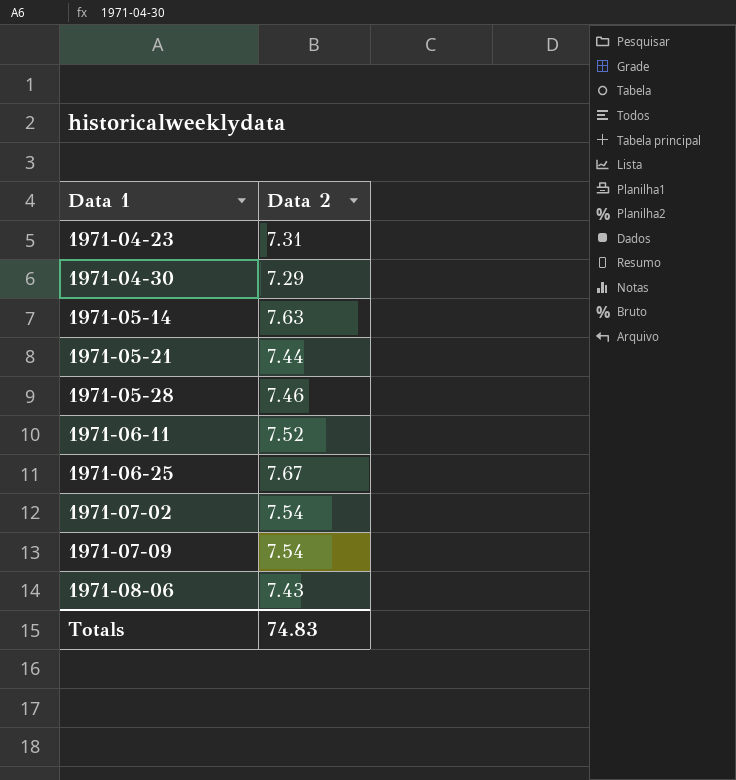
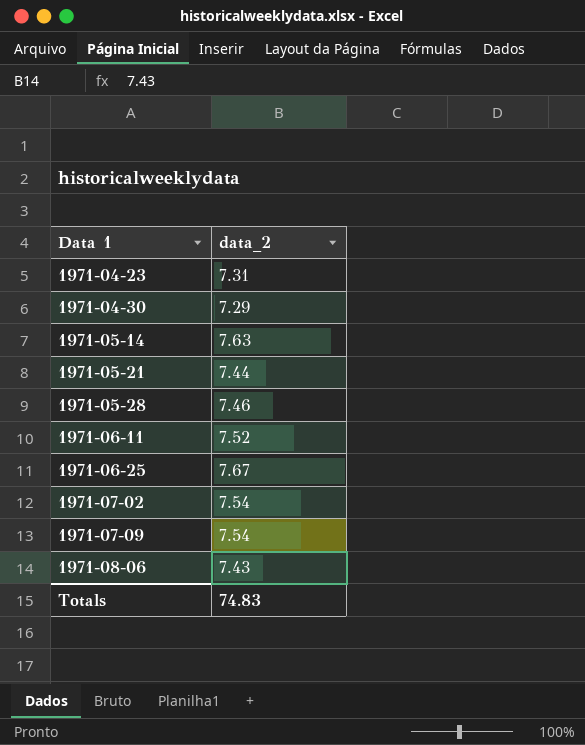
column name: Data 2 -> data_2

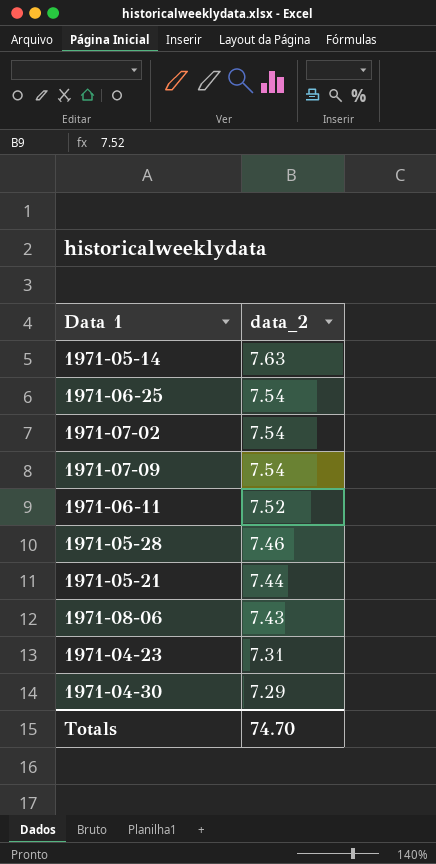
row order: Data 1 ascending -> data_2 descending
1971-06-25 | data_2: 7.67 -> 7.54
Totals | data_2: 74.83 -> 74.70

